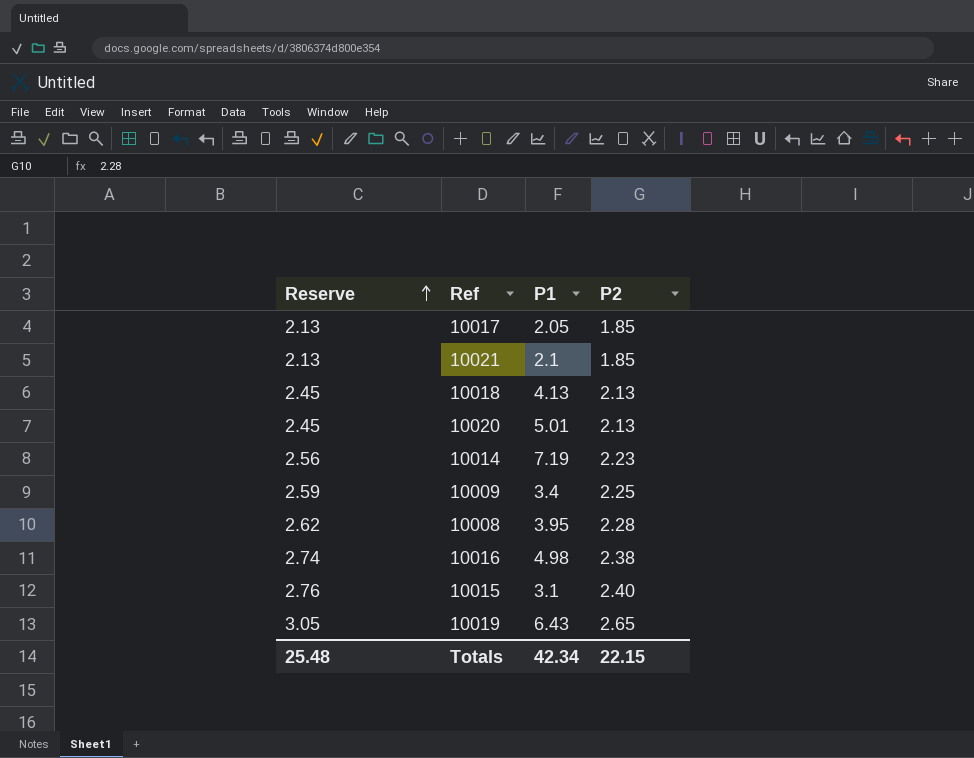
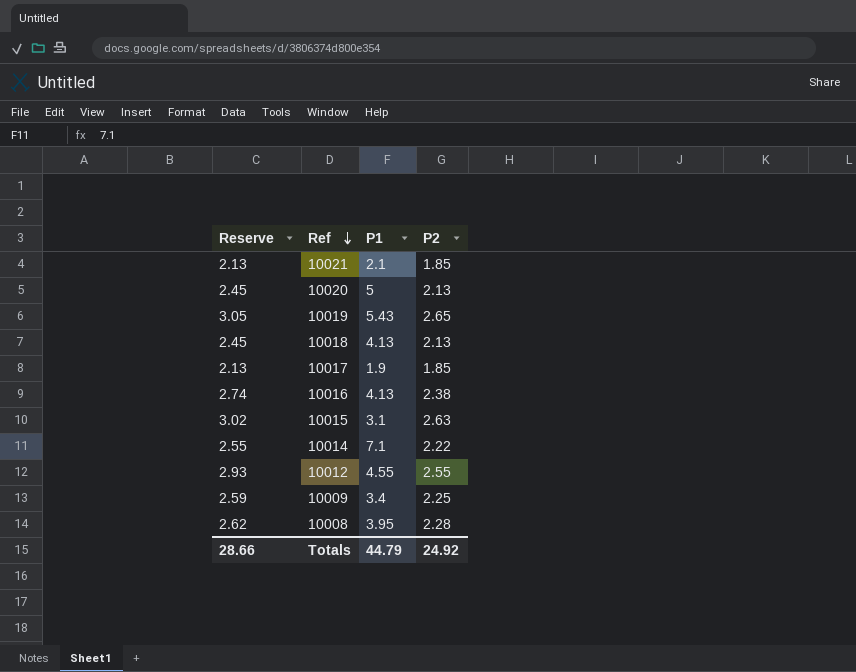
row order: Reserve ascending -> Ref descending
10020 | P1: 5.01 -> 5
10019 | P1: 6.43 -> 5.43
10017 | P1: 2.05 -> 1.9
10016 | P1: 4.98 -> 4.13
10015 | Reserve: 2.76 -> 3.02
10015 | P2: 2.40 -> 2.63
10014 | Reserve: 2.56 -> 2.55
10014 | P1: 7.19 -> 7.1
10014 | P2: 2.23 -> 2.22
row 10012: none -> 2.93 | 4.55 | 2.55
Totals | Reserve: 25.48 -> 28.66
Totals | P1: 42.34 -> 44.79
Totals | P2: 22.15 -> 24.92

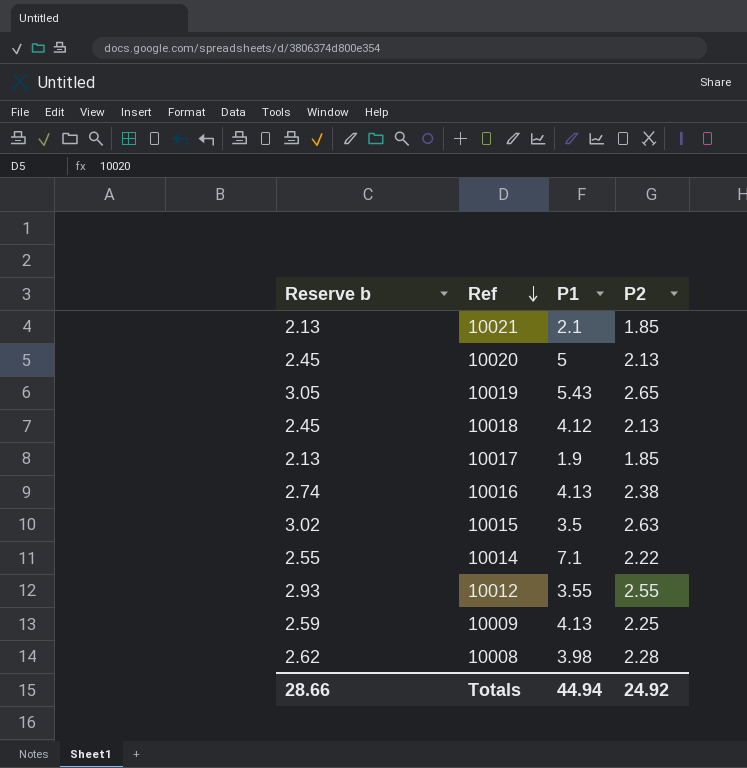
column name: Reserve -> Reserve b
10018 | P1: 4.13 -> 4.12
10015 | P1: 3.1 -> 3.5
10012 | P1: 4.55 -> 3.55
10009 | P1: 3.4 -> 4.13
10008 | P1: 3.95 -> 3.98
Totals | P1: 44.79 -> 44.94

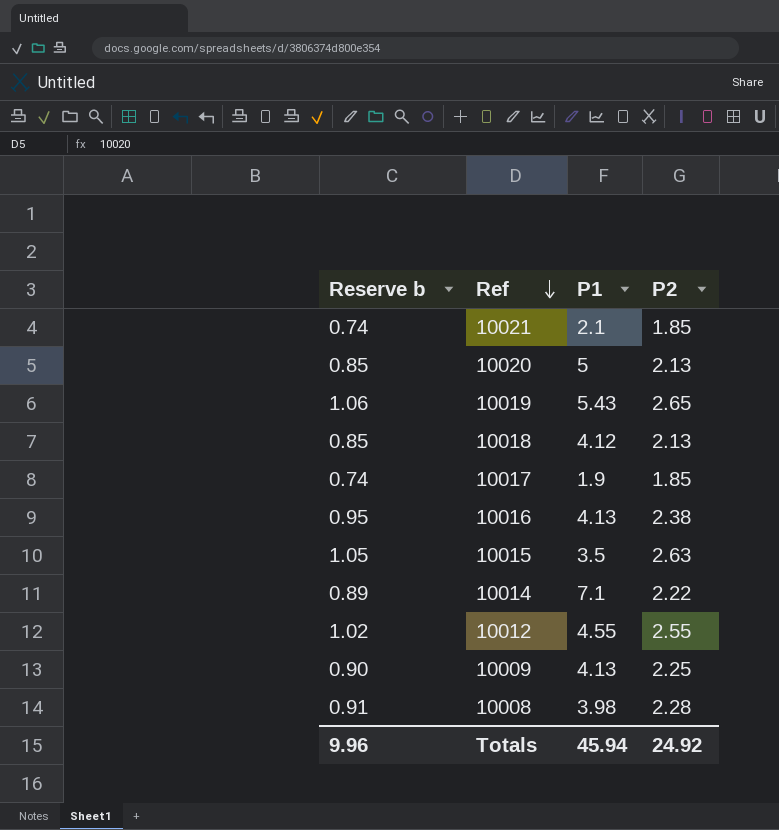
column Reserve b | formula: [P2] * 1.15 -> [P2] * 0.4
10012 | P1: 3.55 -> 4.55
Totals | Reserve b: 28.66 -> 9.96
Totals | P1: 44.94 -> 45.94

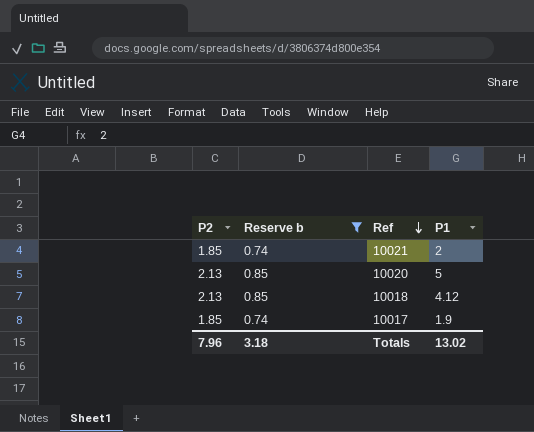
filter: none -> Reserve b <= 0.85
column P2 | position: 4 -> 1
10021 | P1: 2.1 -> 2
Totals | P2: 24.92 -> 7.96
Totals | Reserve b: 9.96 -> 3.18
Totals | P1: 45.94 -> 13.02

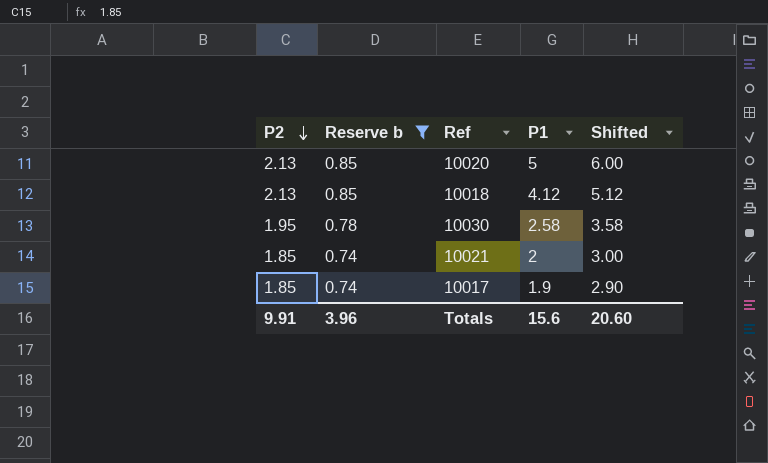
row order: Ref descending -> P2 descending
column Shifted | formula: none -> [P1] + 1
row 10030: none -> 1.95 | 0.78 | 2.58 | 3.58
Totals | P2: 7.96 -> 9.91
Totals | Reserve b: 3.18 -> 3.96
Totals | P1: 13.02 -> 15.6

